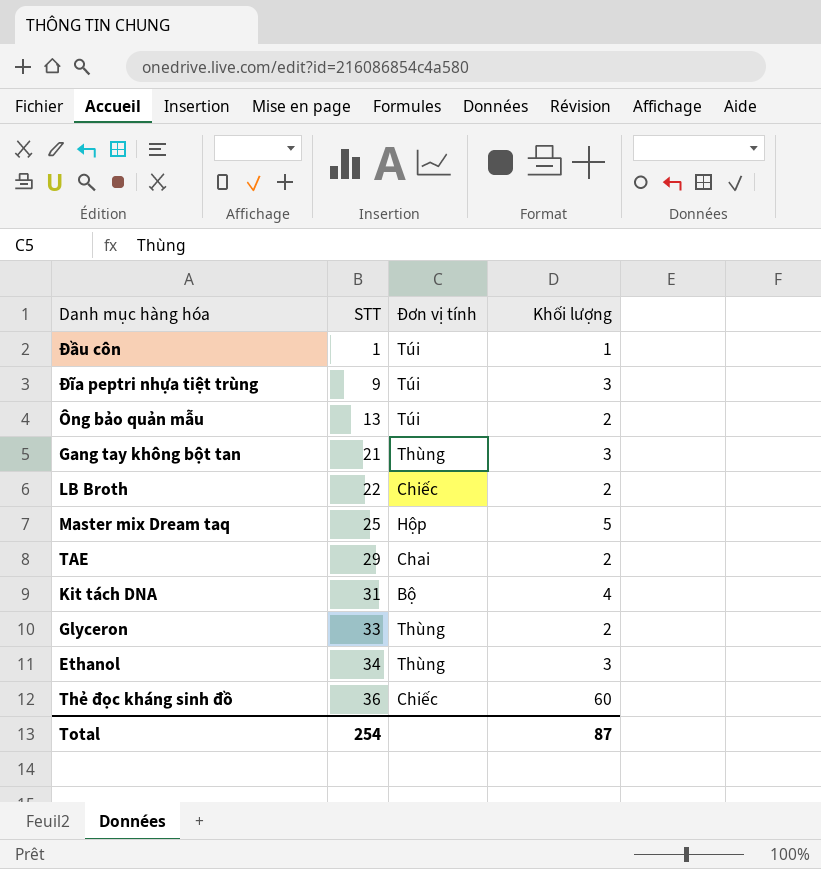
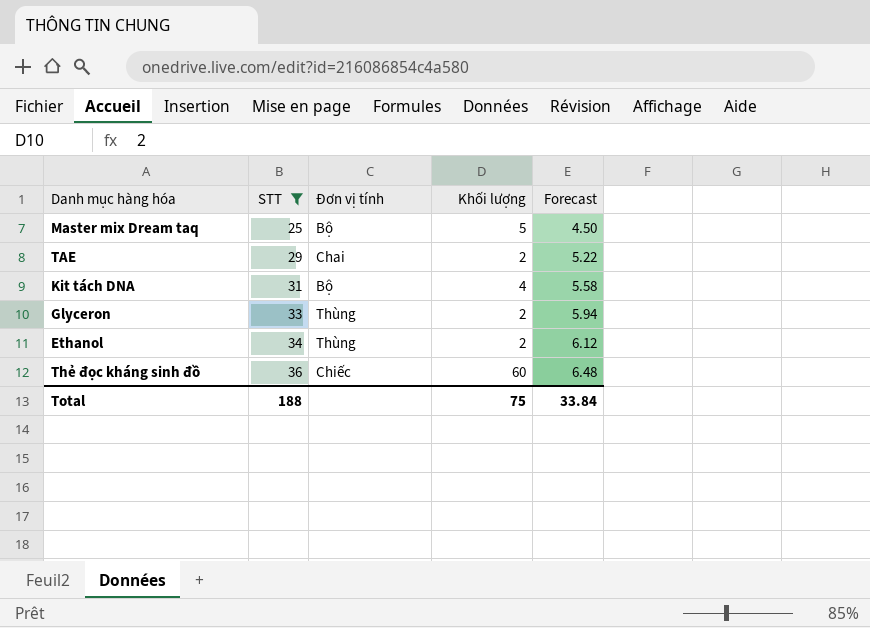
filter: none -> STT >= 25
column Forecast | formula: none -> [STT] * 0.18
Master mix Dream taq | Đơn vị tính: Hộp -> Bộ
Ethanol | Khối lượng: 3 -> 2
Total | STT: 254 -> 188
Total | Khối lượng: 87 -> 75

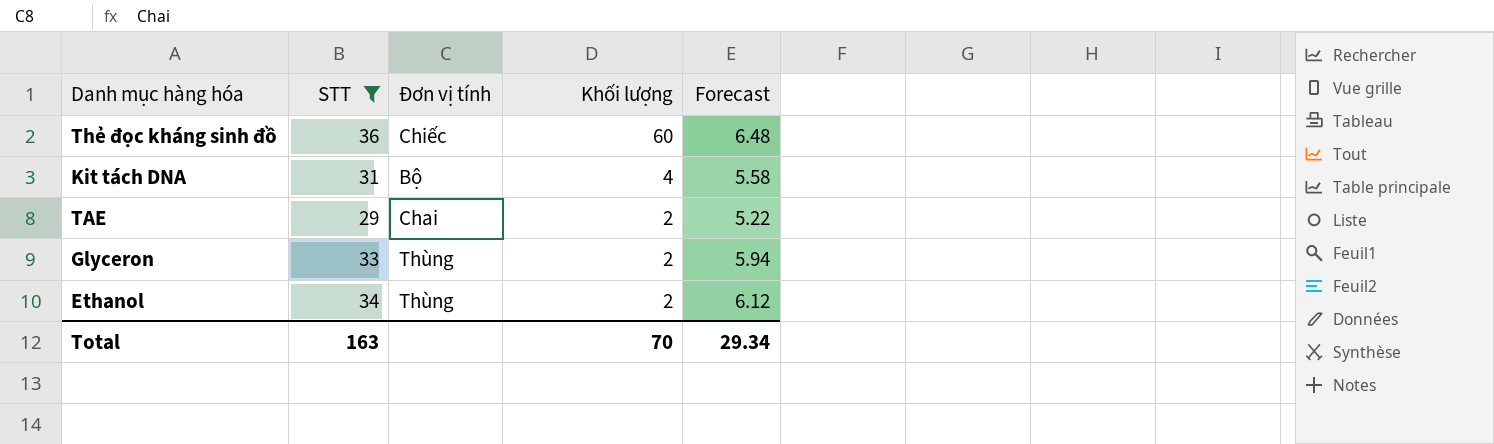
row order: STT ascending -> Khối lượng descending
row Master mix Dream taq: 25 | Bộ | 5 | 4.50 -> none
Total | STT: 188 -> 163
Total | Khối lượng: 75 -> 70
Total | Forecast: 33.84 -> 29.34

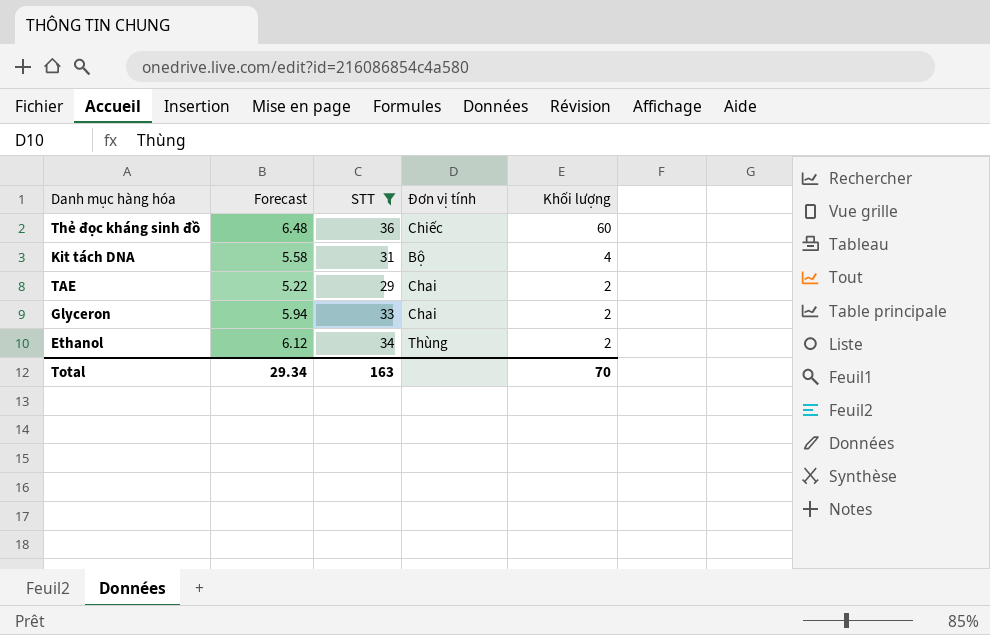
column Forecast | position: 5 -> 2
Glyceron | Đơn vị tính: Thùng -> Chai

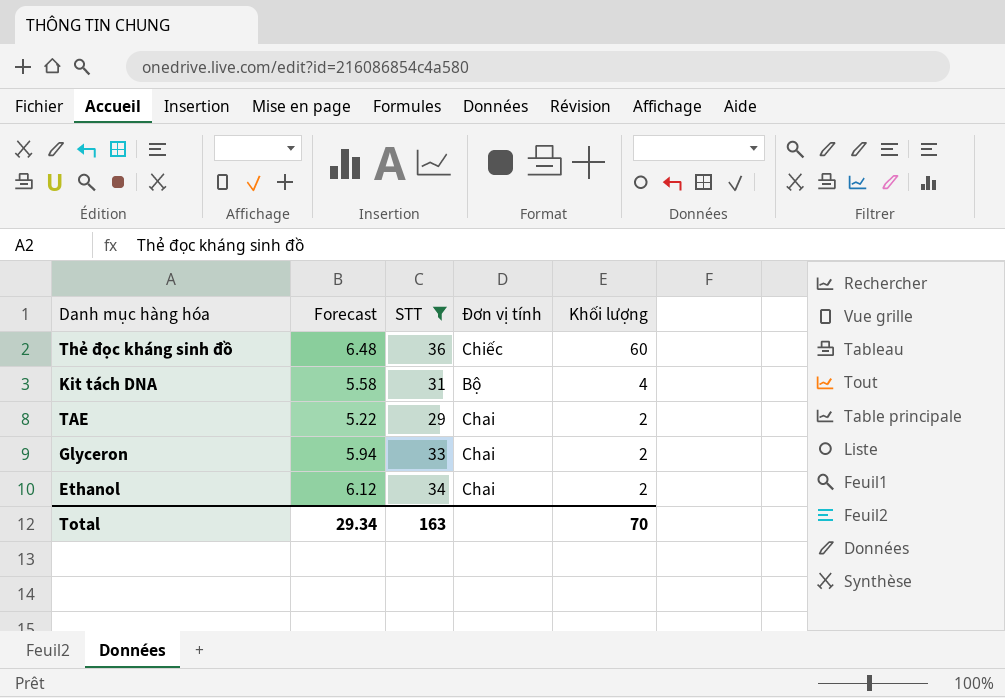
Ethanol | Đơn vị tính: Thùng -> Chai

